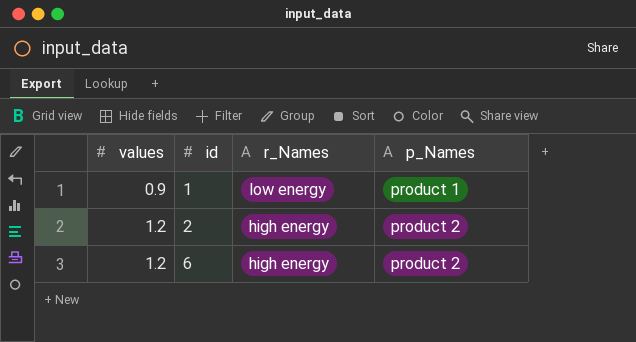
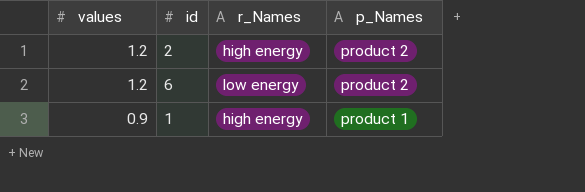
row order: values ascending -> values descending
6 | r_Names: high energy -> low energy
1 | r_Names: low energy -> high energy

